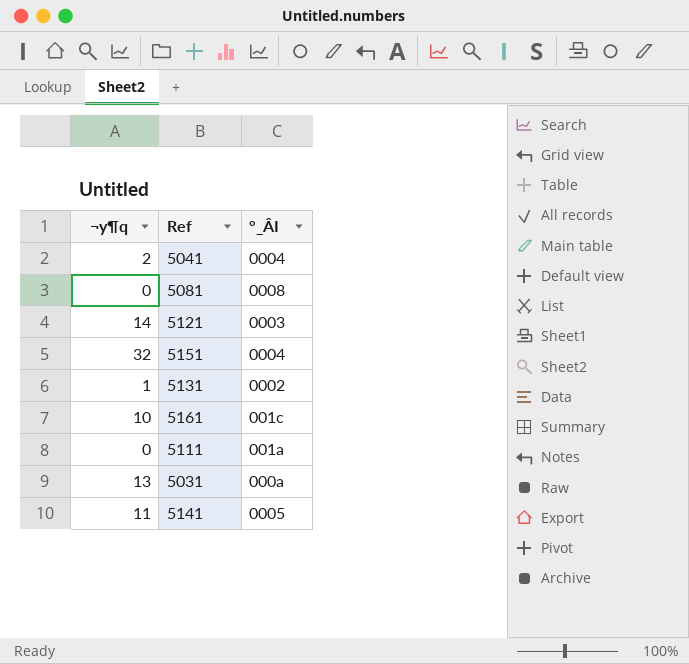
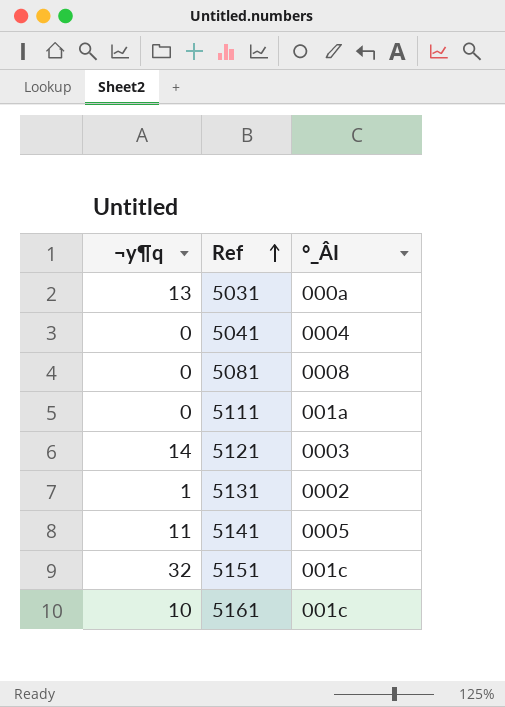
row order: none -> Ref ascending
5041 | ¬y¶q: 2 -> 0
5151 | °_ÂI: 0004 -> 001c

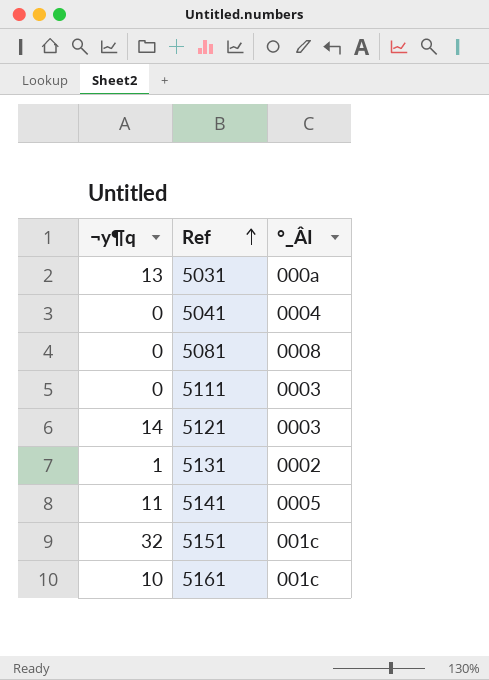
5111 | °_ÂI: 001a -> 0003

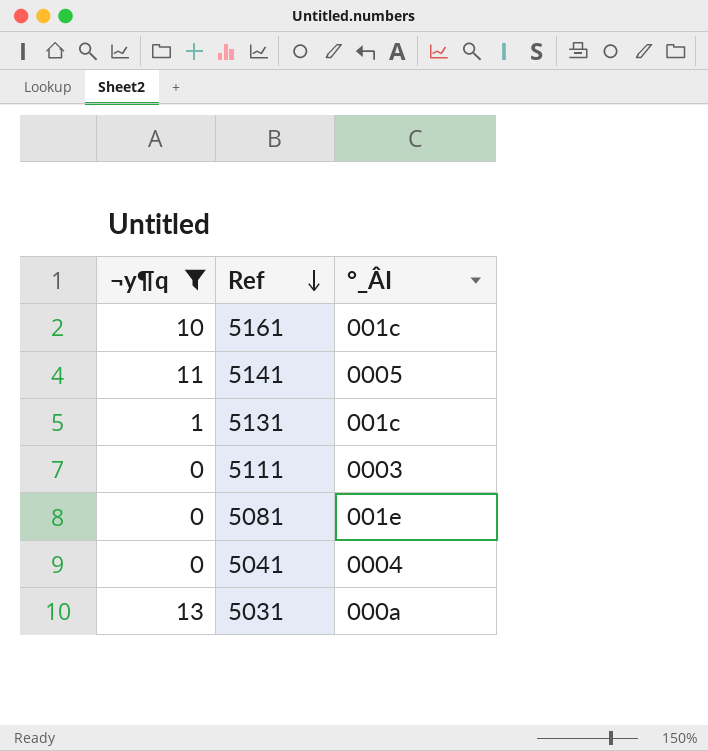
filter: none -> ¬y¶q <= 13
row order: Ref ascending -> Ref descending
5131 | °_ÂI: 0002 -> 001c
5081 | °_ÂI: 0008 -> 001e

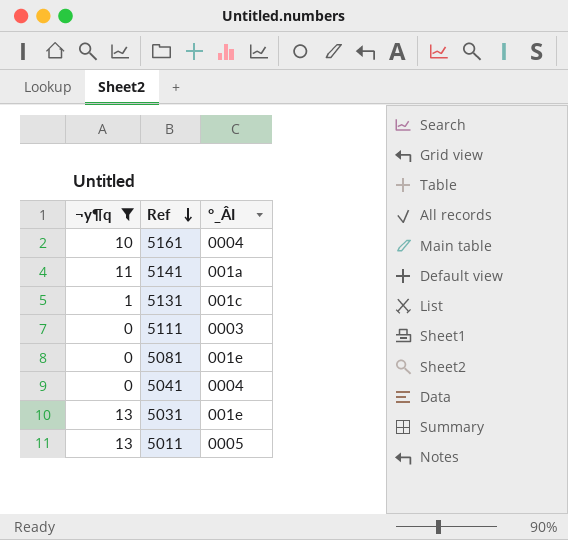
5161 | °_ÂI: 001c -> 0004
5141 | °_ÂI: 0005 -> 001a
5031 | °_ÂI: 000a -> 001e
row 5011: none -> 13 | 0005

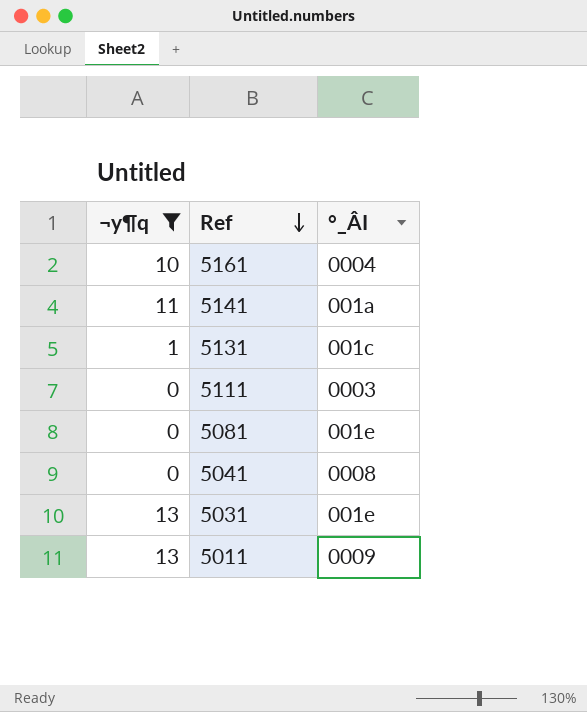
5041 | °_ÂI: 0004 -> 0008
5011 | °_ÂI: 0005 -> 0009

